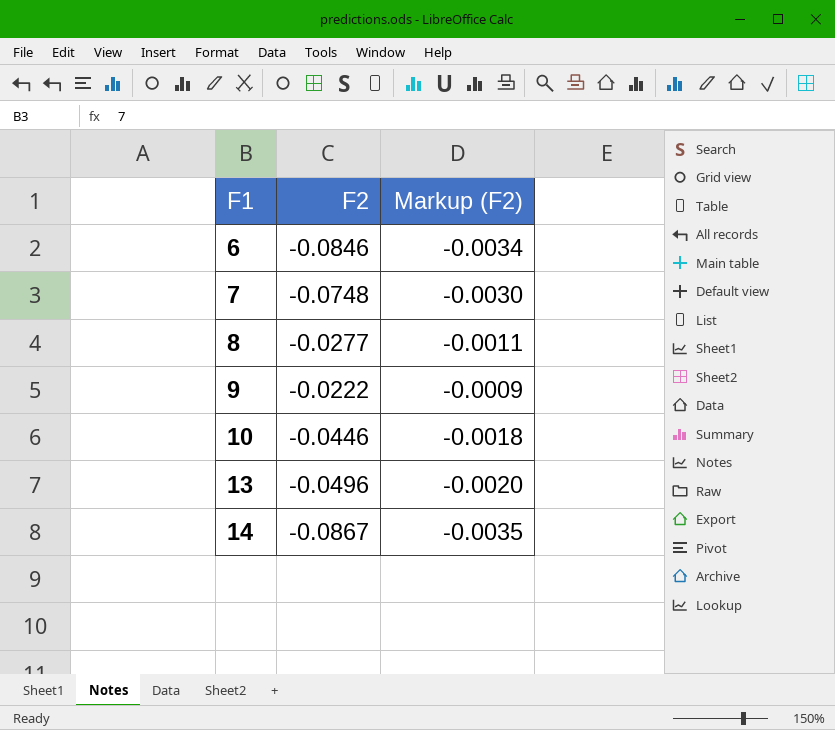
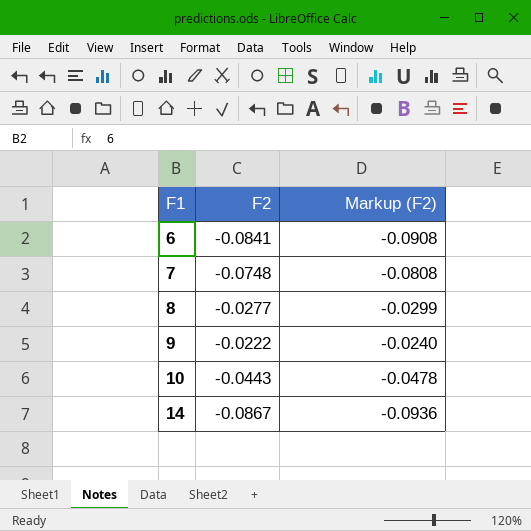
column Markup (F2) | formula: [F2] * 0.04 -> [F2] * 1.08
row 13: -0.0496 | -0.0020 -> none
6 | F2: -0.0846 -> -0.0841
10 | F2: -0.0446 -> -0.0443

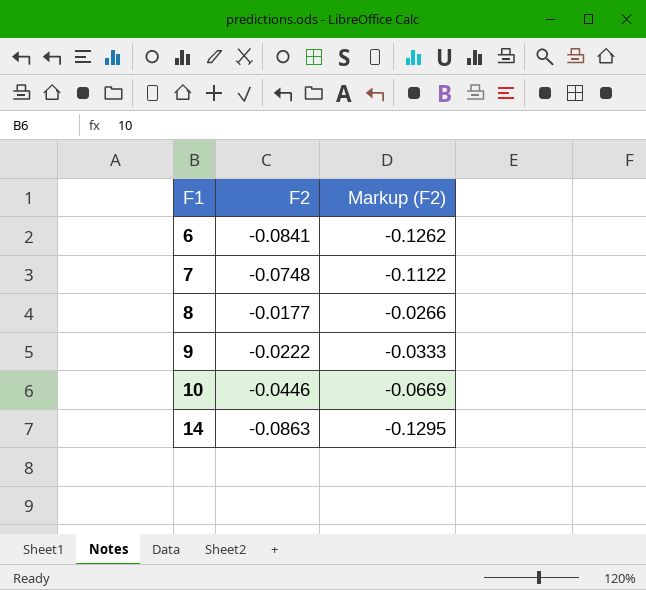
column Markup (F2) | formula: [F2] * 1.08 -> [F2] * 1.5
8 | F2: -0.0277 -> -0.0177
10 | F2: -0.0443 -> -0.0446
14 | F2: -0.0867 -> -0.0863

